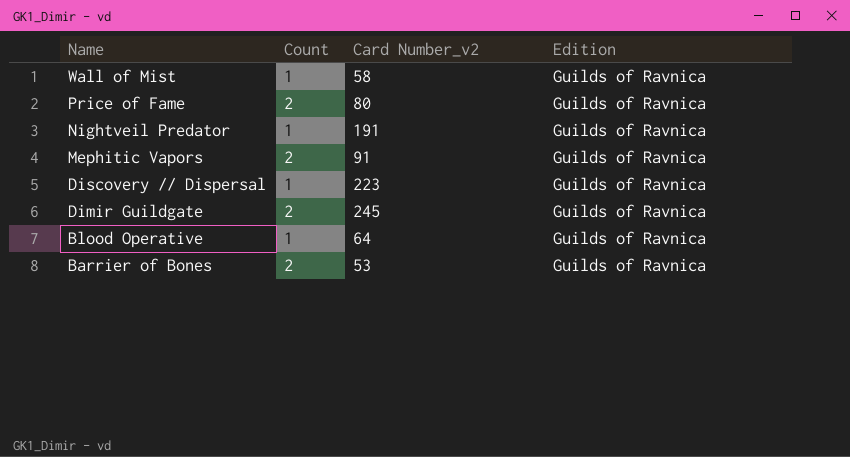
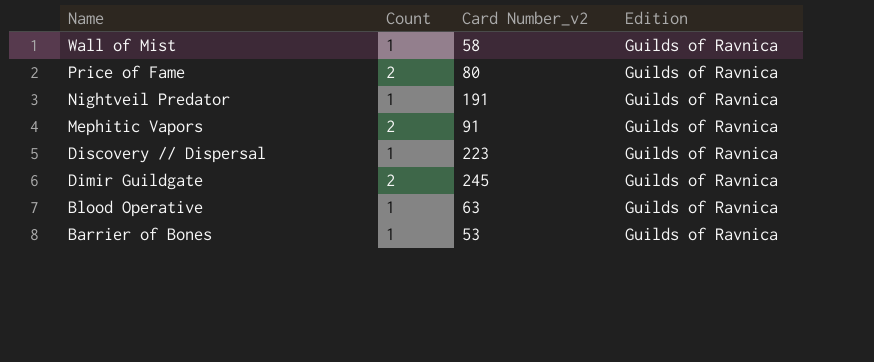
Blood Operative | Card Number_v2: 64 -> 63
Barrier of Bones | Count: 2 -> 1

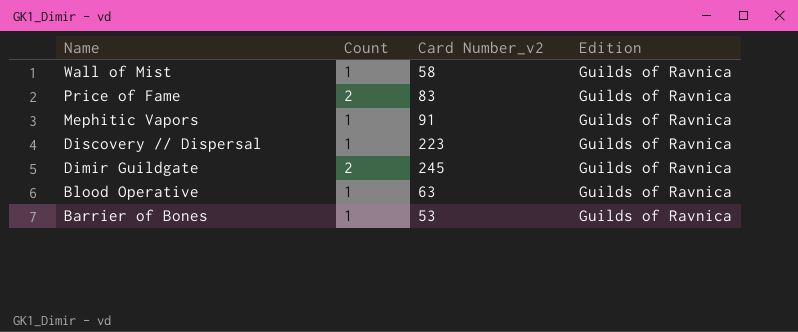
row Nightveil Predator: 1 | 191 | Guilds of Ravnica -> none
Price of Fame | Card Number_v2: 80 -> 83
Mephitic Vapors | Count: 2 -> 1

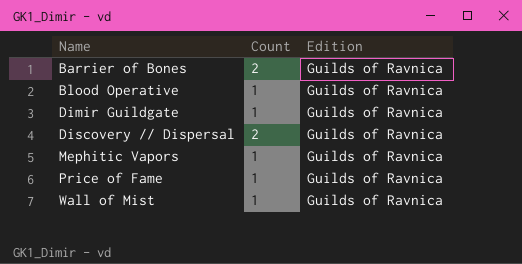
row order: Name descending -> Name ascending
column Card Number_v2 | position: 3 -> none
Barrier of Bones | Count: 1 -> 2
Dimir Guildgate | Count: 2 -> 1
Discovery // Dispersal | Count: 1 -> 2
Price of Fame | Count: 2 -> 1

